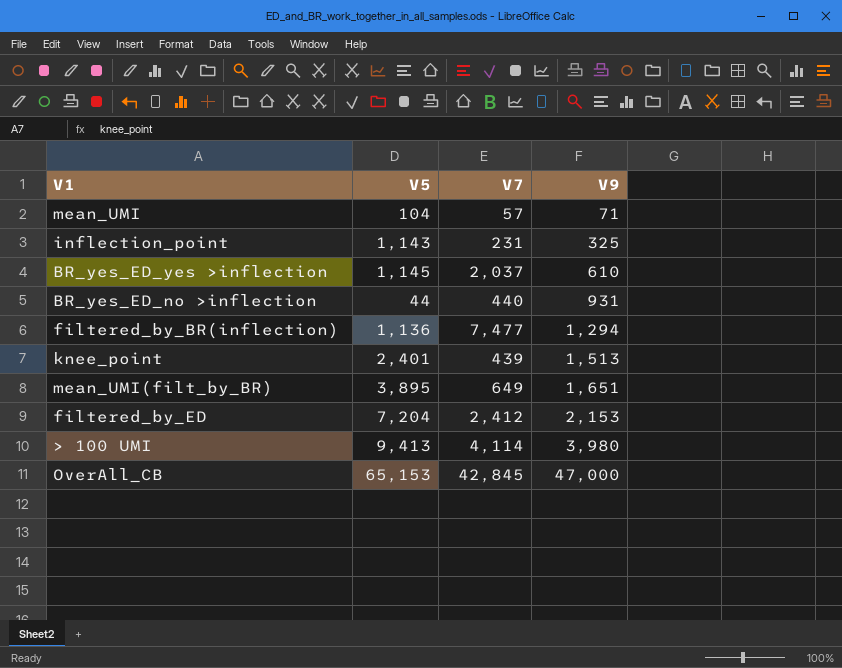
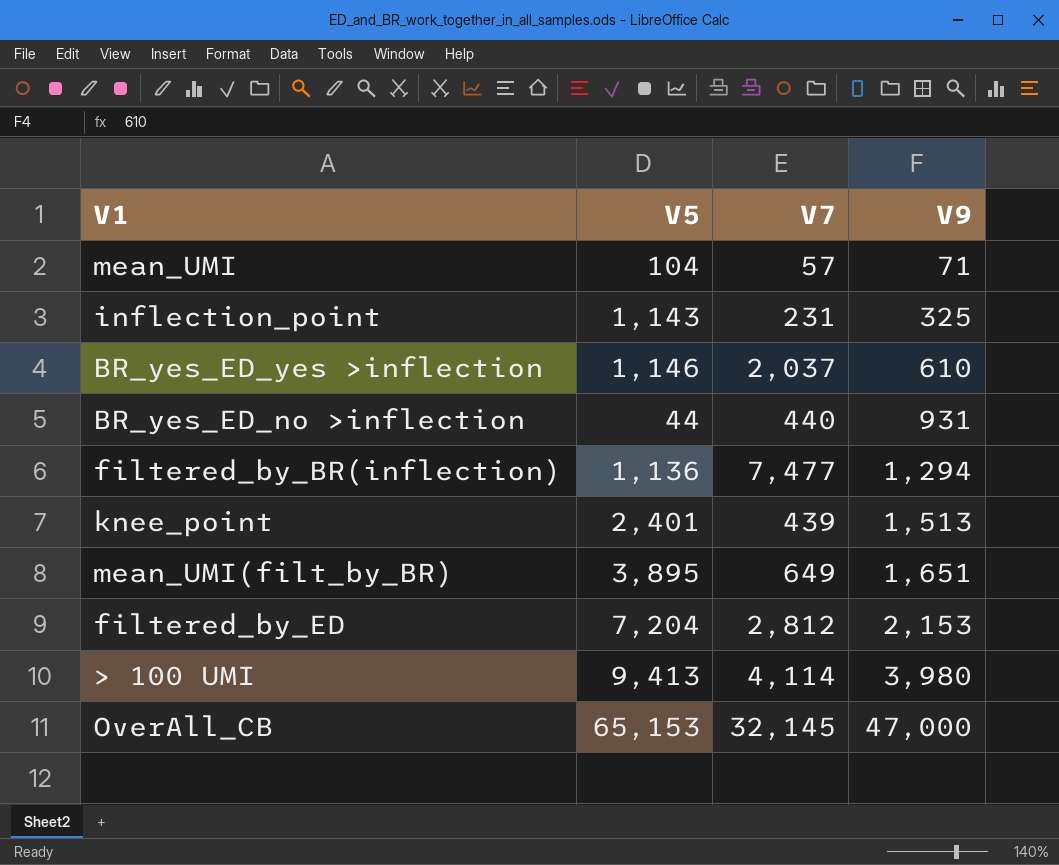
BR_yes_ED_yes >inflection | V5: 1,145 -> 1,146
filtered_by_ED | V7: 2,412 -> 2,812
OverAll_CB | V7: 42,845 -> 32,145

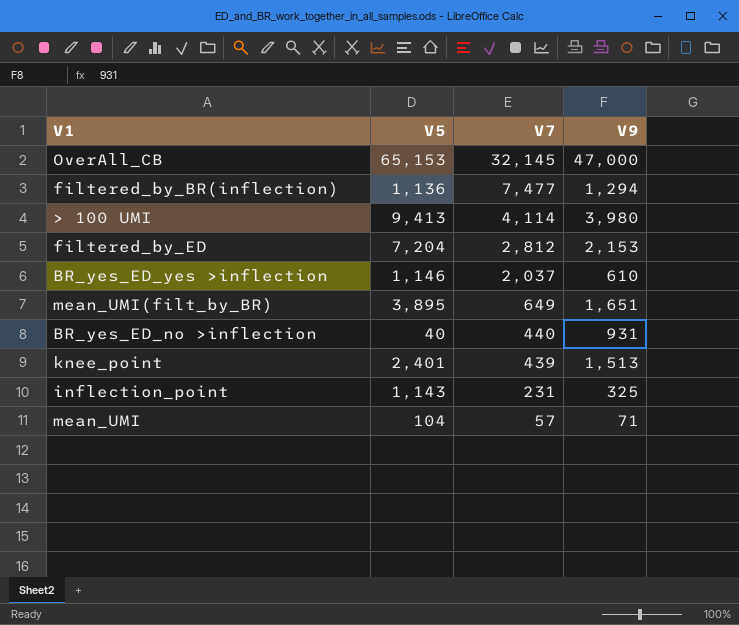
row order: V9 ascending -> V7 descending
BR_yes_ED_no >inflection | V5: 44 -> 40

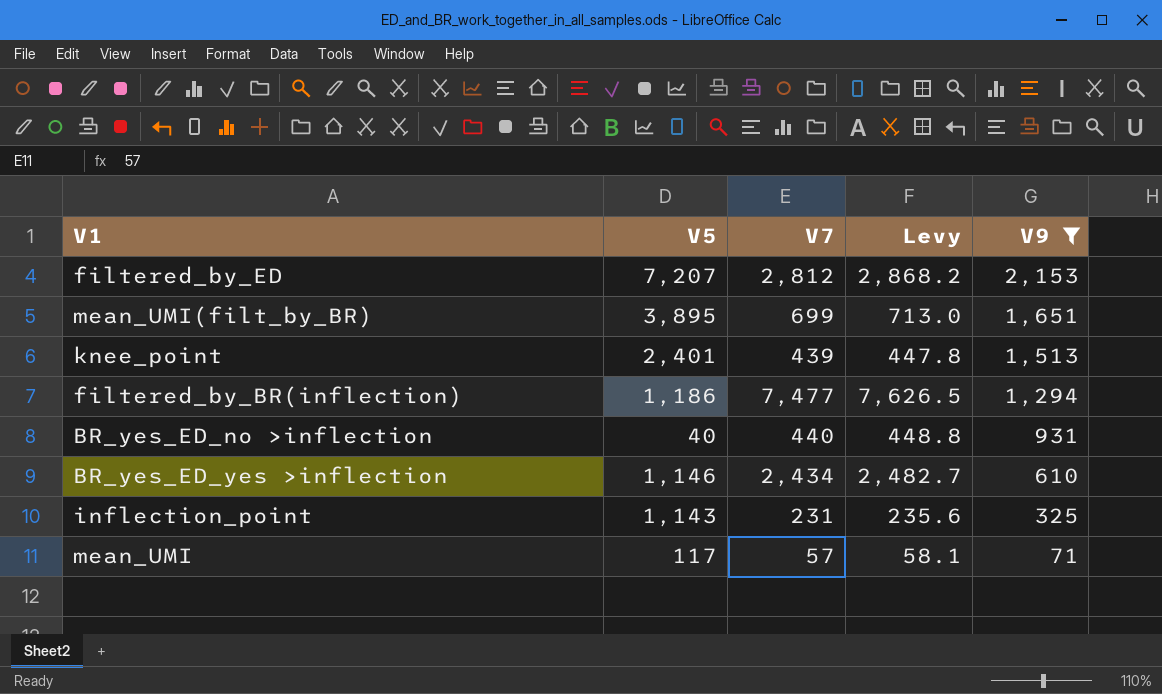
filter: none -> V9 <= 2,153
row order: V7 descending -> V9 descending
column Levy | formula: none -> [V7] * 1.02
filtered_by_ED | V5: 7,204 -> 7,207
mean_UMI(filt_by_BR) | V7: 649 -> 699
filtered_by_BR(inflection) | V5: 1,136 -> 1,186
BR_yes_ED_yes >inflection | V7: 2,037 -> 2,434
mean_UMI | V5: 104 -> 117

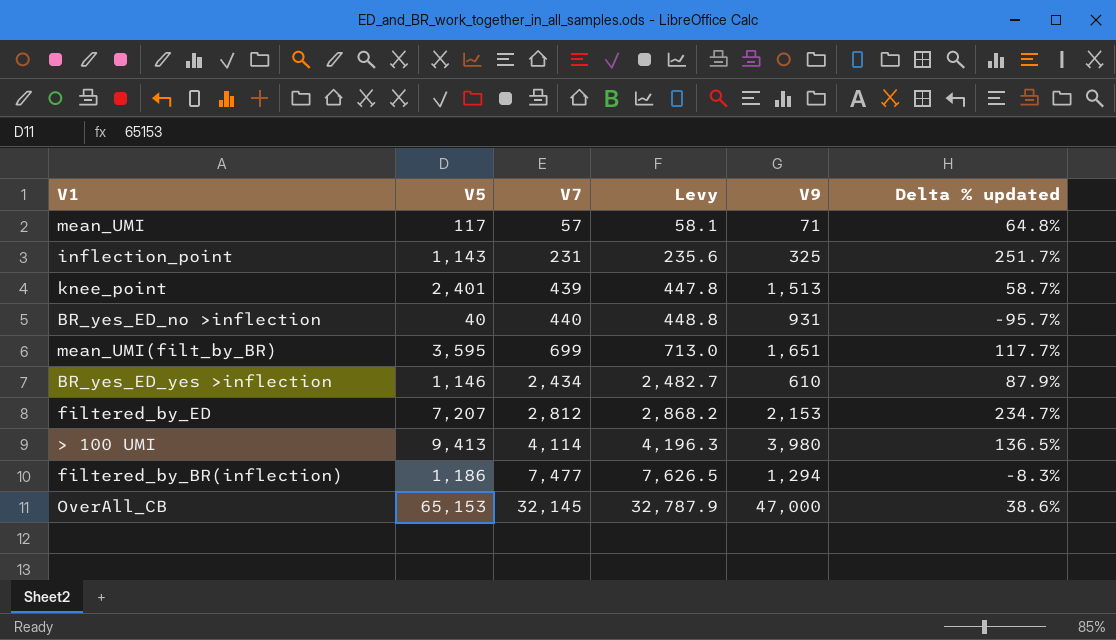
filter: V9 <= 2,153 -> none
row order: V9 descending -> V7 ascending
column Delta % updated | formula: none -> ([V5] - [V9]) / [V9]
mean_UMI(filt_by_BR) | V5: 3,895 -> 3,595

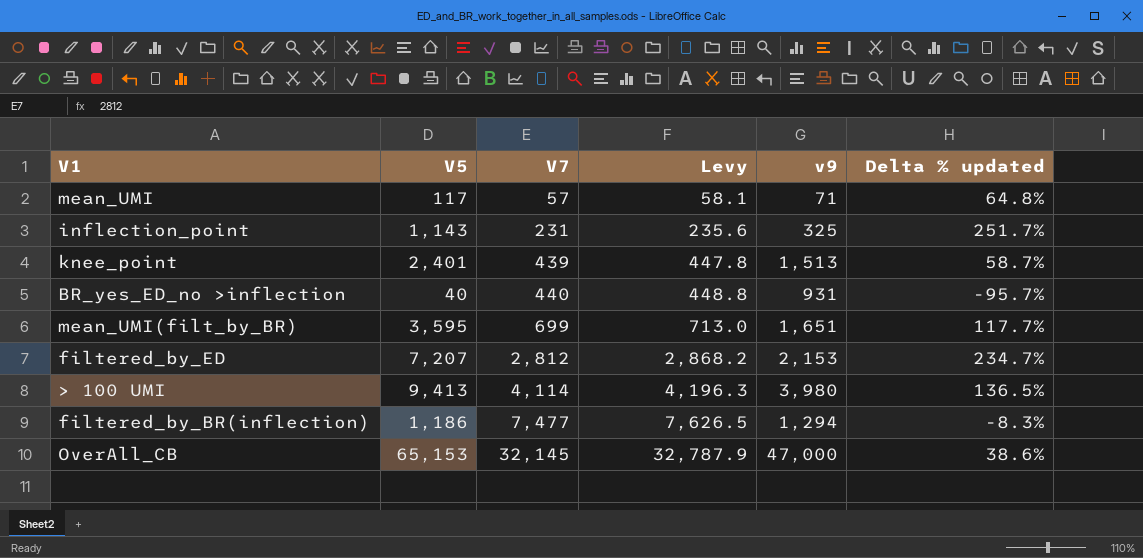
column name: V9 -> v9
row BR_yes_ED_yes >inflection: 1,146 | 2,434 | 2,482.7 | 610 | 87.9% -> none

